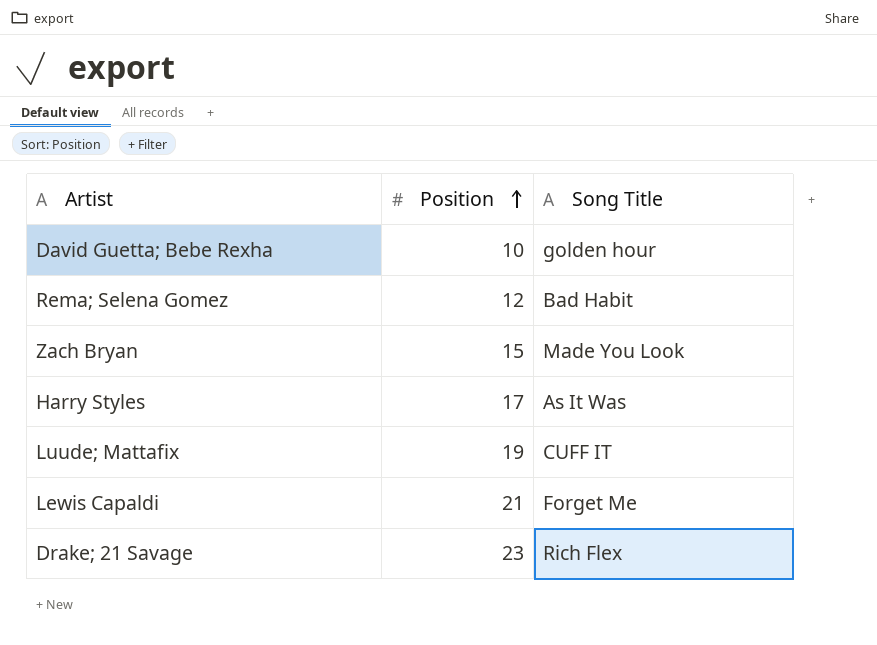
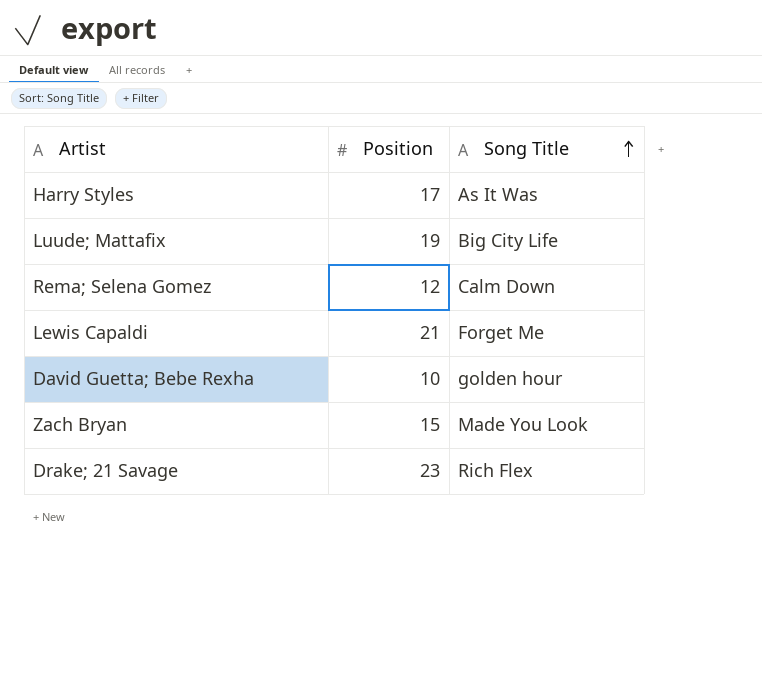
row order: Position ascending -> Song Title ascending
Luude; Mattafix | Song Title: CUFF IT -> Big City Life
Rema; Selena Gomez | Song Title: Bad Habit -> Calm Down

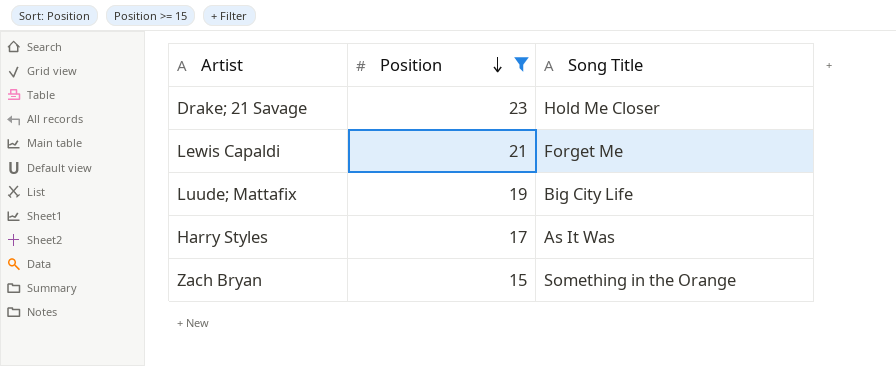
filter: none -> Position >= 15
row order: Song Title ascending -> Position descending
Drake; 21 Savage | Song Title: Rich Flex -> Hold Me Closer
Zach Bryan | Song Title: Made You Look -> Something in the Orange

